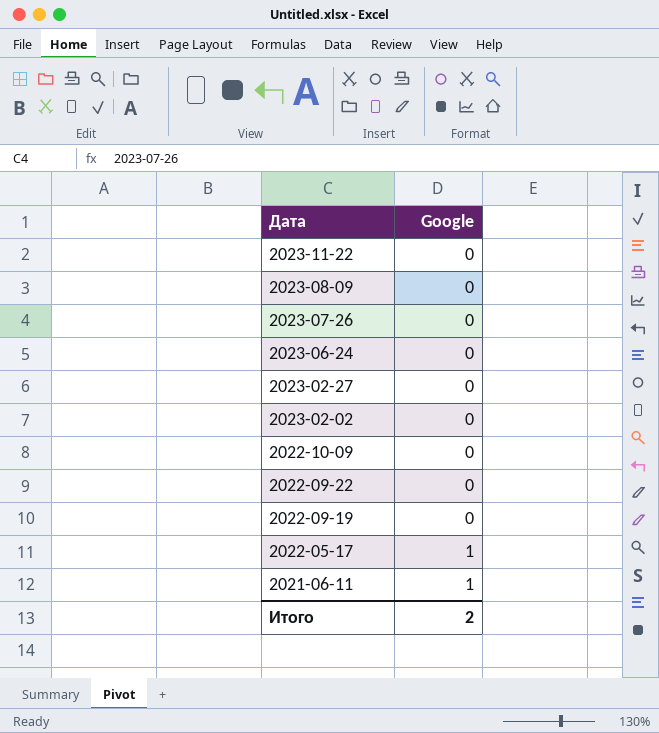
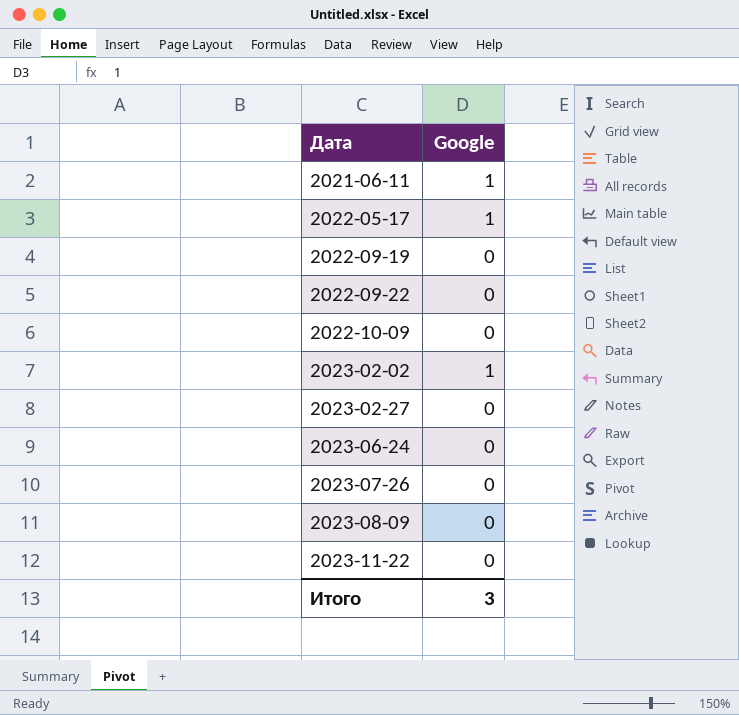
row order: Дата descending -> Дата ascending
2023-02-02 | Google: 0 -> 1
Итого | Google: 2 -> 3

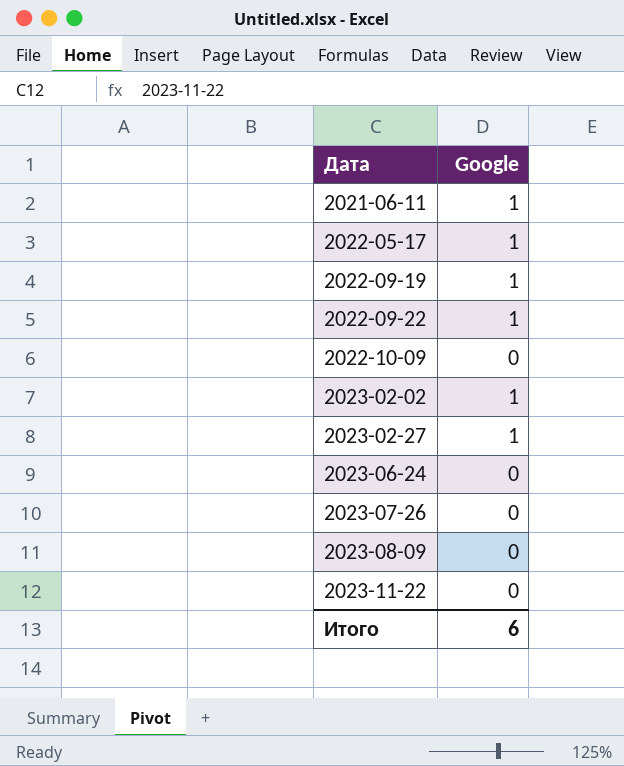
2022-09-19 | Google: 0 -> 1
2022-09-22 | Google: 0 -> 1
2023-02-27 | Google: 0 -> 1
Итого | Google: 3 -> 6

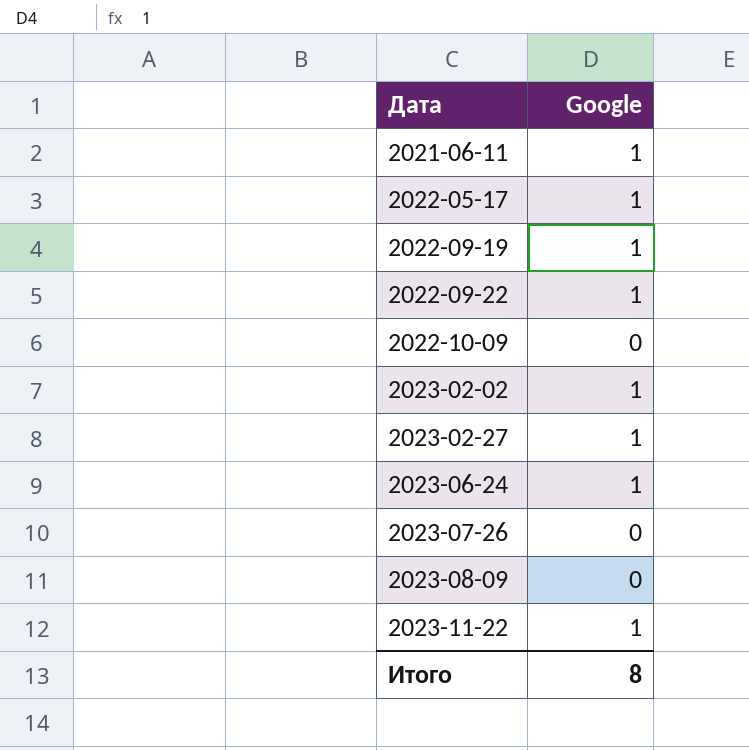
2023-06-24 | Google: 0 -> 1
2023-11-22 | Google: 0 -> 1
Итого | Google: 6 -> 8

